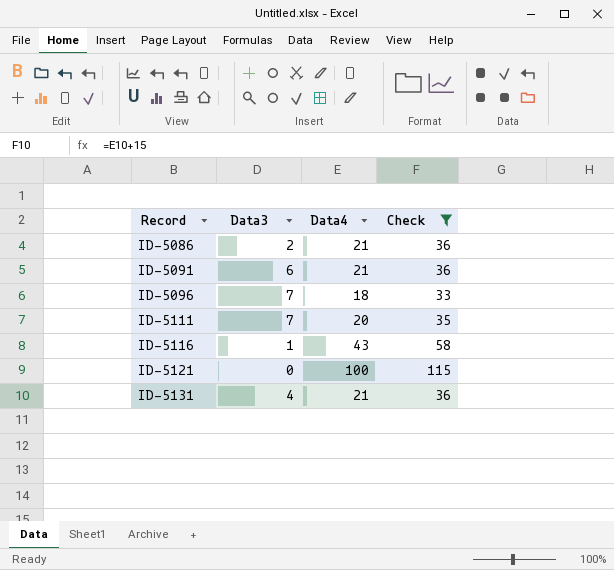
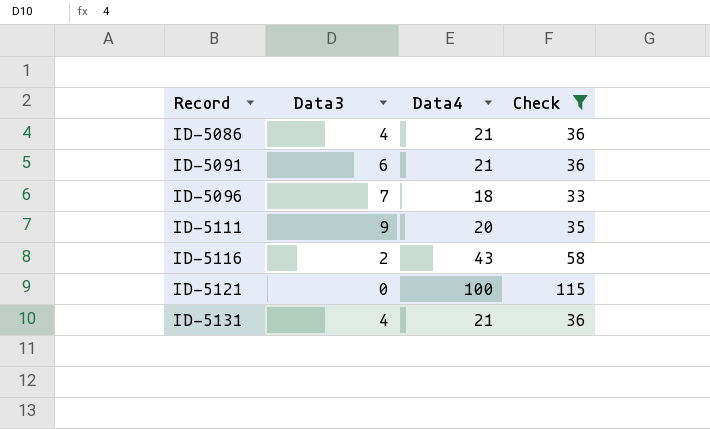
ID-5086 | Data3: 2 -> 4
ID-5111 | Data3: 7 -> 9
ID-5116 | Data3: 1 -> 2

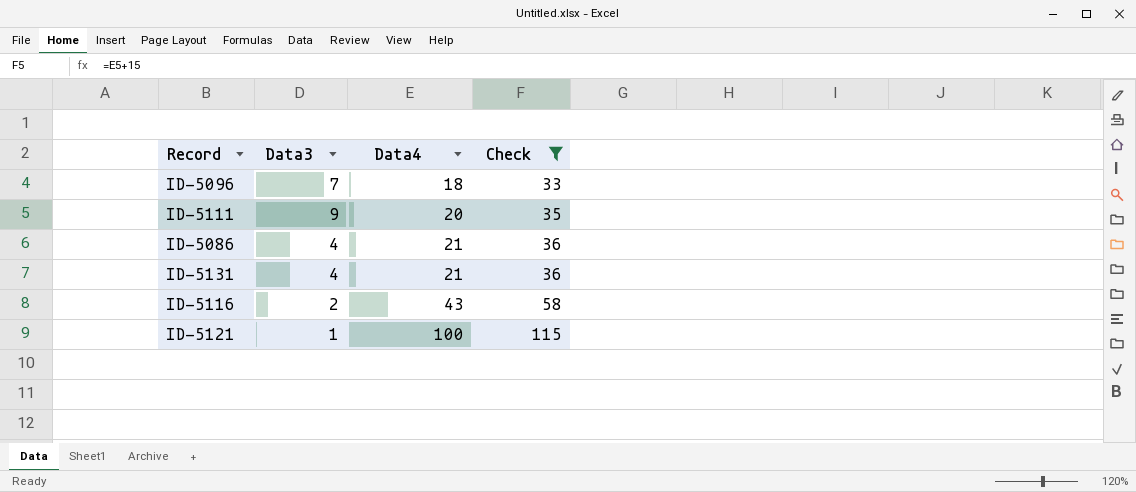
row order: Record ascending -> Data4 ascending
row ID-5091: 6 | 21 | 36 -> none
ID-5121 | Data3: 0 -> 1

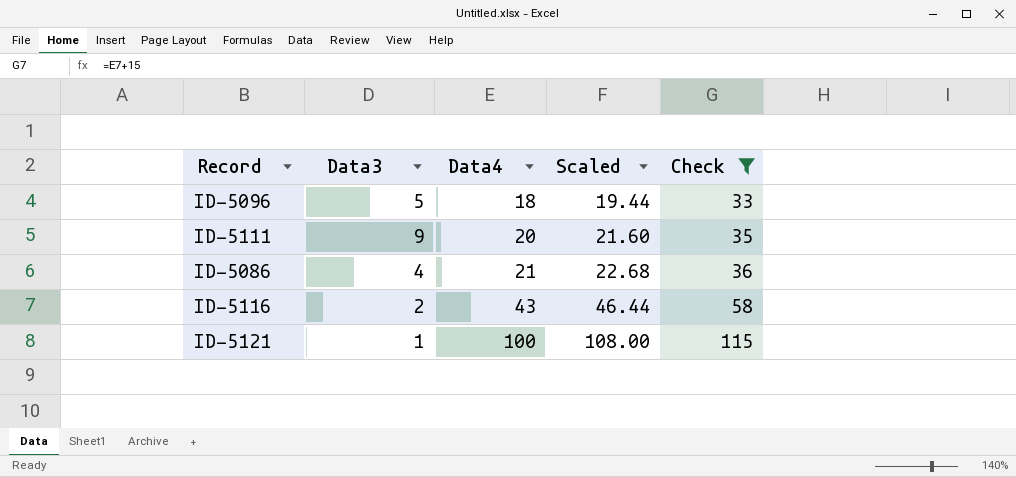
column Scaled | formula: none -> [Data4] * 1.08
row ID-5131: 4 | 21 | 36 -> none
ID-5096 | Data3: 7 -> 5

